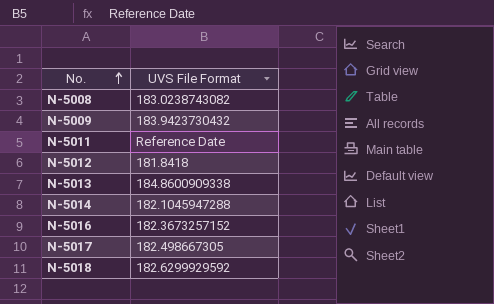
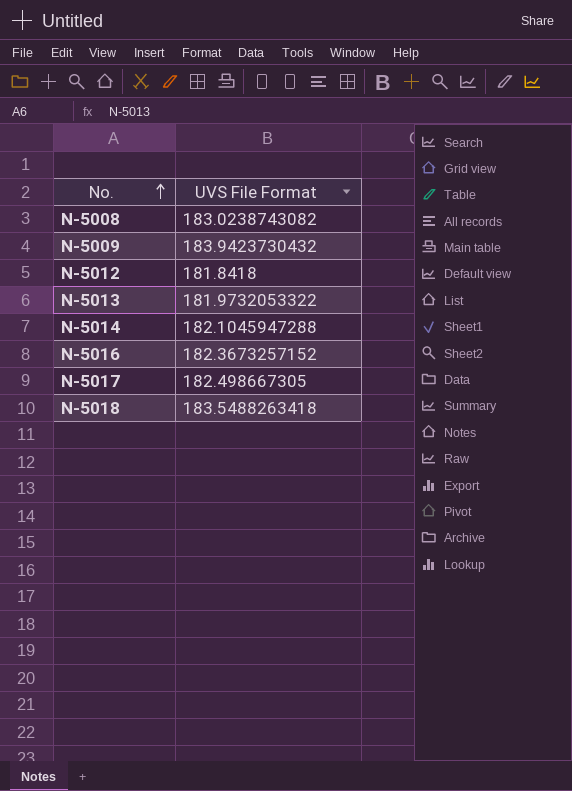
row N-5011: Reference Date -> none
N-5013 | UVS File Format: 184.8600909338 -> 181.9732053322
N-5018 | UVS File Format: 182.6299929592 -> 183.5488263418

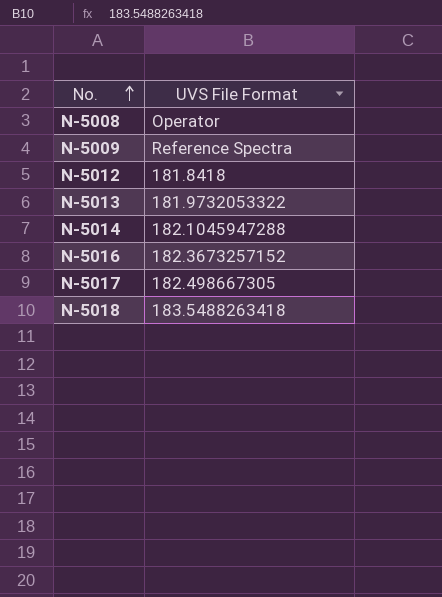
N-5008 | UVS File Format: 183.0238743082 -> Operator
N-5009 | UVS File Format: 183.9423730432 -> Reference Spectra

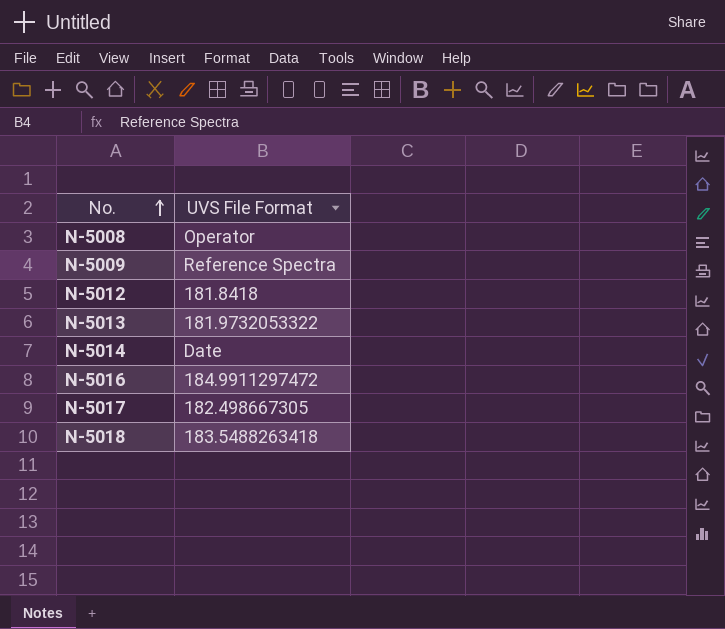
N-5014 | UVS File Format: 182.1045947288 -> Date
N-5016 | UVS File Format: 182.3673257152 -> 184.9911297472

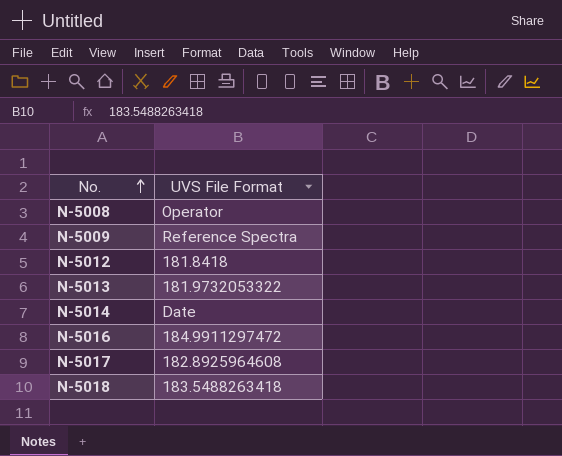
N-5017 | UVS File Format: 182.498667305 -> 182.8925964608

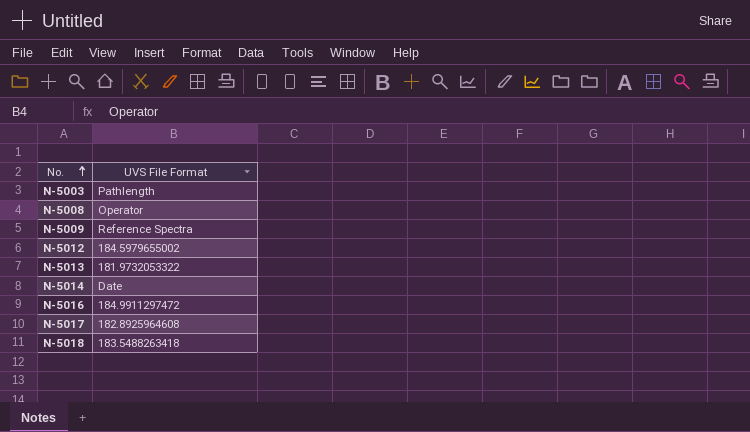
row N-5003: none -> Pathlength
N-5012 | UVS File Format: 181.8418 -> 184.5979655002

